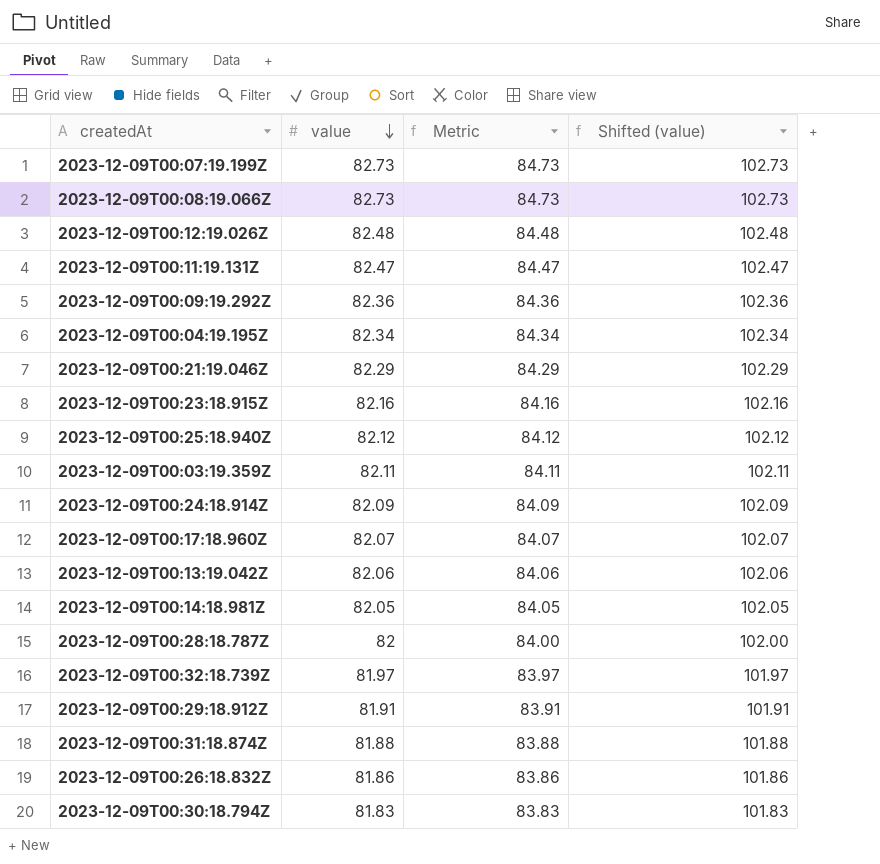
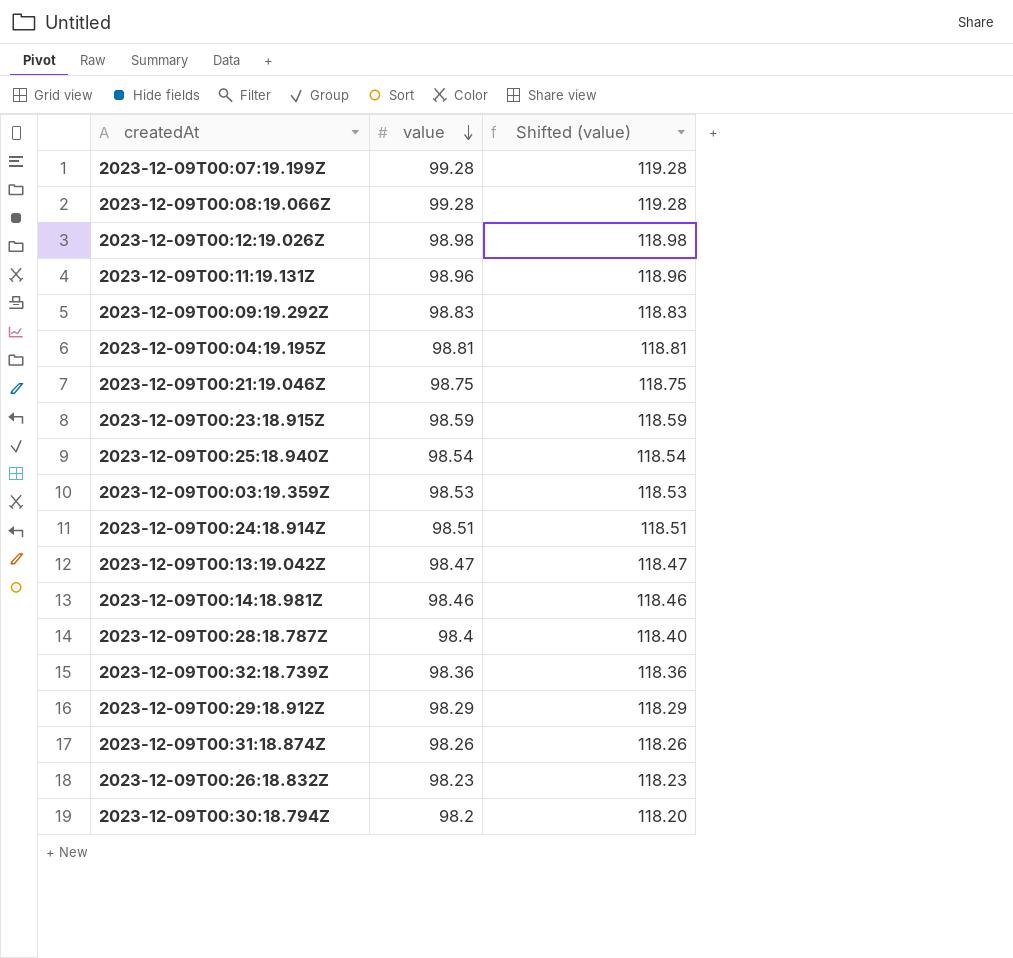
column Metric | formula: [value] + 2 -> none
row 2023-12-09T00:17:18.960Z: 82.07 | 84.07 | 102.07 -> none
2023-12-09T00:07:19.199Z | value: 82.73 -> 99.28
2023-12-09T00:07:19.199Z | Shifted (value): 102.73 -> 119.28
2023-12-09T00:08:19.066Z | value: 82.73 -> 99.28
2023-12-09T00:08:19.066Z | Shifted (value): 102.73 -> 119.28
2023-12-09T00:12:19.026Z | value: 82.48 -> 98.98
2023-12-09T00:12:19.026Z | Shifted (value): 102.48 -> 118.98
2023-12-09T00:11:19.131Z | value: 82.47 -> 98.96
2023-12-09T00:11:19.131Z | Shifted (value): 102.47 -> 118.96
2023-12-09T00:09:19.292Z | value: 82.36 -> 98.83
2023-12-09T00:09:19.292Z | Shifted (value): 102.36 -> 118.83
2023-12-09T00:04:19.195Z | value: 82.34 -> 98.81
2023-12-09T00:04:19.195Z | Shifted (value): 102.34 -> 118.81
2023-12-09T00:21:19.046Z | value: 82.29 -> 98.75
2023-12-09T00:21:19.046Z | Shifted (value): 102.29 -> 118.75
2023-12-09T00:23:18.915Z | value: 82.16 -> 98.59
2023-12-09T00:23:18.915Z | Shifted (value): 102.16 -> 118.59
2023-12-09T00:25:18.940Z | value: 82.12 -> 98.54
2023-12-09T00:25:18.940Z | Shifted (value): 102.12 -> 118.54
2023-12-09T00:03:19.359Z | value: 82.11 -> 98.53
2023-12-09T00:03:19.359Z | Shifted (value): 102.11 -> 118.53
2023-12-09T00:24:18.914Z | value: 82.09 -> 98.51
2023-12-09T00:24:18.914Z | Shifted (value): 102.09 -> 118.51
2023-12-09T00:13:19.042Z | value: 82.06 -> 98.47
2023-12-09T00:13:19.042Z | Shifted (value): 102.06 -> 118.47
2023-12-09T00:14:18.981Z | value: 82.05 -> 98.46
2023-12-09T00:14:18.981Z | Shifted (value): 102.05 -> 118.46
2023-12-09T00:28:18.787Z | value: 82 -> 98.4
2023-12-09T00:28:18.787Z | Shifted (value): 102.00 -> 118.40
2023-12-09T00:32:18.739Z | value: 81.97 -> 98.36
2023-12-09T00:32:18.739Z | Shifted (value): 101.97 -> 118.36
2023-12-09T00:29:18.912Z | value: 81.91 -> 98.29
2023-12-09T00:29:18.912Z | Shifted (value): 101.91 -> 118.29
2023-12-09T00:31:18.874Z | value: 81.88 -> 98.26
2023-12-09T00:31:18.874Z | Shifted (value): 101.88 -> 118.26
2023-12-09T00:26:18.832Z | value: 81.86 -> 98.23
2023-12-09T00:26:18.832Z | Shifted (value): 101.86 -> 118.23
2023-12-09T00:30:18.794Z | value: 81.83 -> 98.2
2023-12-09T00:30:18.794Z | Shifted (value): 101.83 -> 118.20

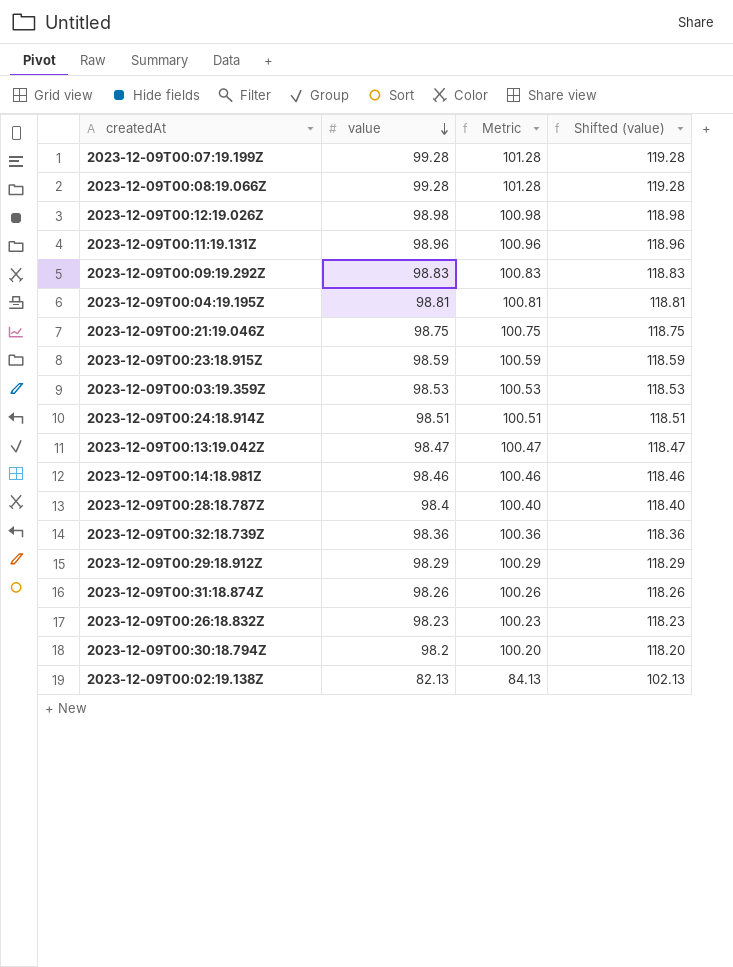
column Metric | formula: none -> [value] + 2
row 2023-12-09T00:25:18.940Z: 98.54 | 118.54 -> none
row 2023-12-09T00:02:19.138Z: none -> 82.13 | 84.13 | 102.13

